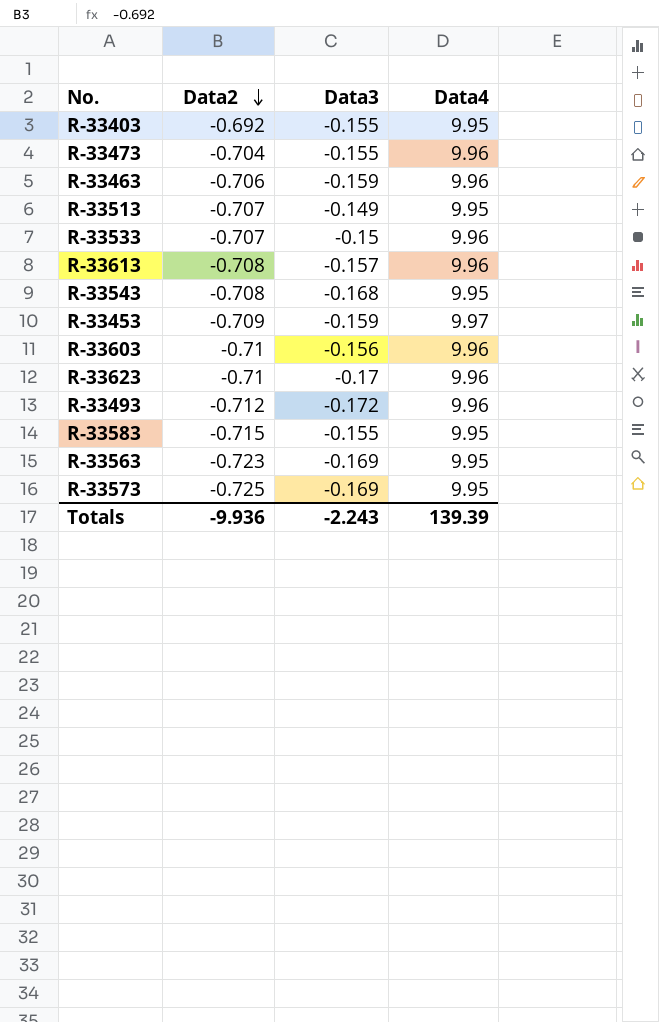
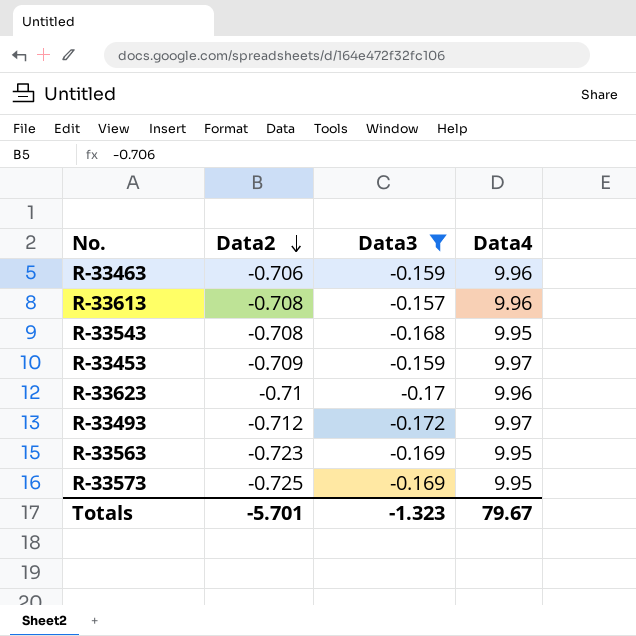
filter: none -> Data3 <= -0.157
R-33493 | Data4: 9.96 -> 9.97
Totals | Data2: -9.936 -> -5.701
Totals | Data3: -2.243 -> -1.323
Totals | Data4: 139.39 -> 79.67

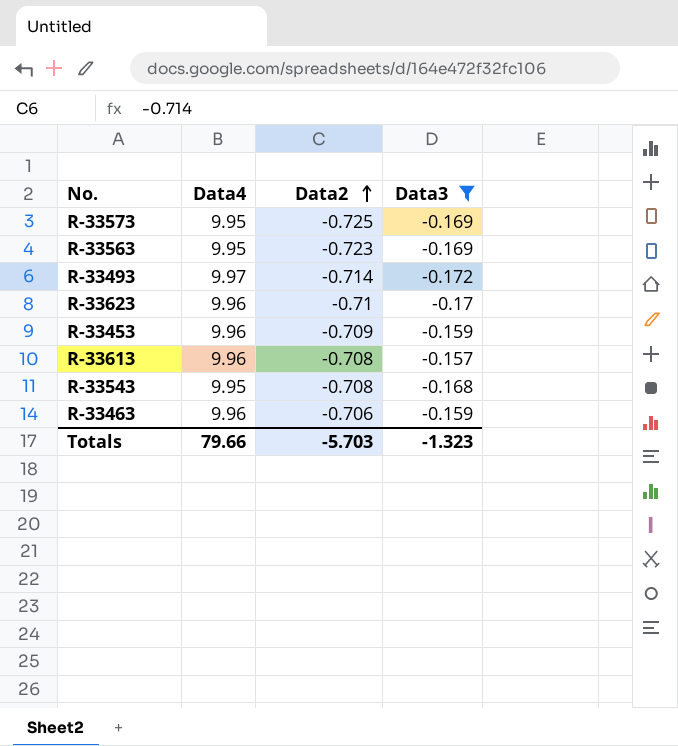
row order: Data2 descending -> Data2 ascending
column Data4 | position: 4 -> 2
R-33493 | Data2: -0.712 -> -0.714
R-33453 | Data4: 9.97 -> 9.96
Totals | Data4: 79.67 -> 79.66
Totals | Data2: -5.701 -> -5.703

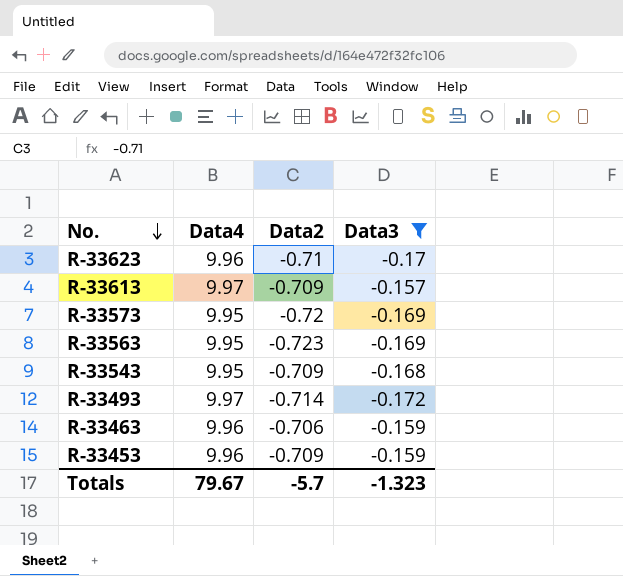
row order: Data2 ascending -> No. descending
R-33613 | Data4: 9.96 -> 9.97
R-33613 | Data2: -0.708 -> -0.709
R-33573 | Data2: -0.725 -> -0.72
R-33543 | Data2: -0.708 -> -0.709
Totals | Data4: 79.66 -> 79.67
Totals | Data2: -5.703 -> -5.7

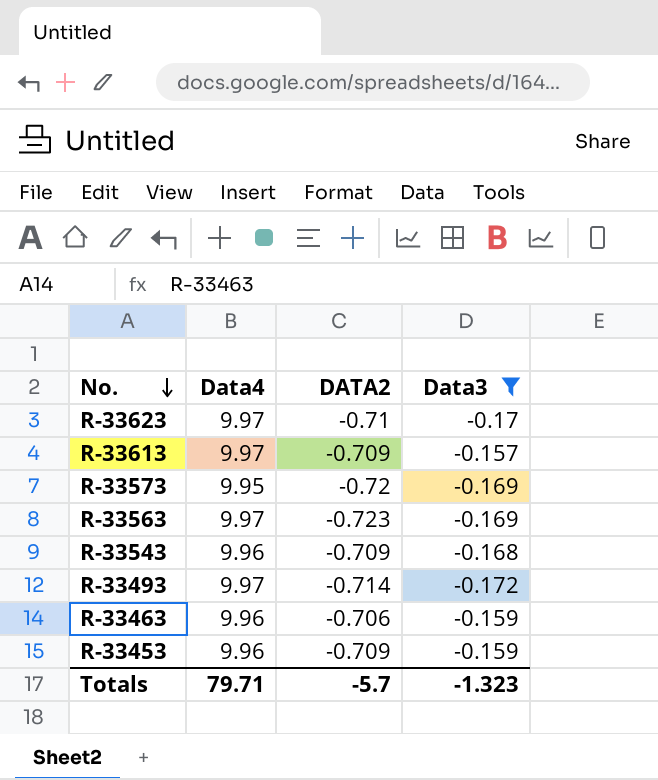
column name: Data2 -> DATA2
R-33623 | Data4: 9.96 -> 9.97
R-33563 | Data4: 9.95 -> 9.97
R-33543 | Data4: 9.95 -> 9.96
Totals | Data4: 79.67 -> 79.71

